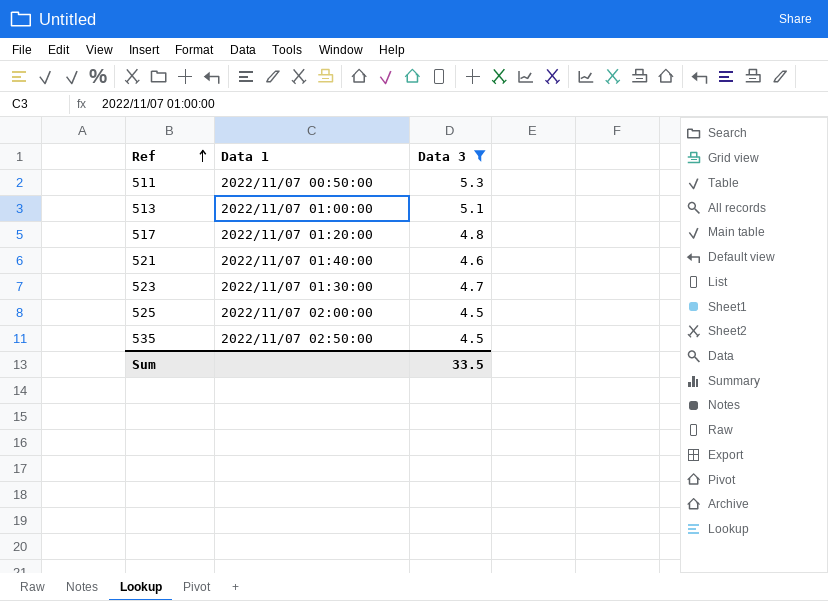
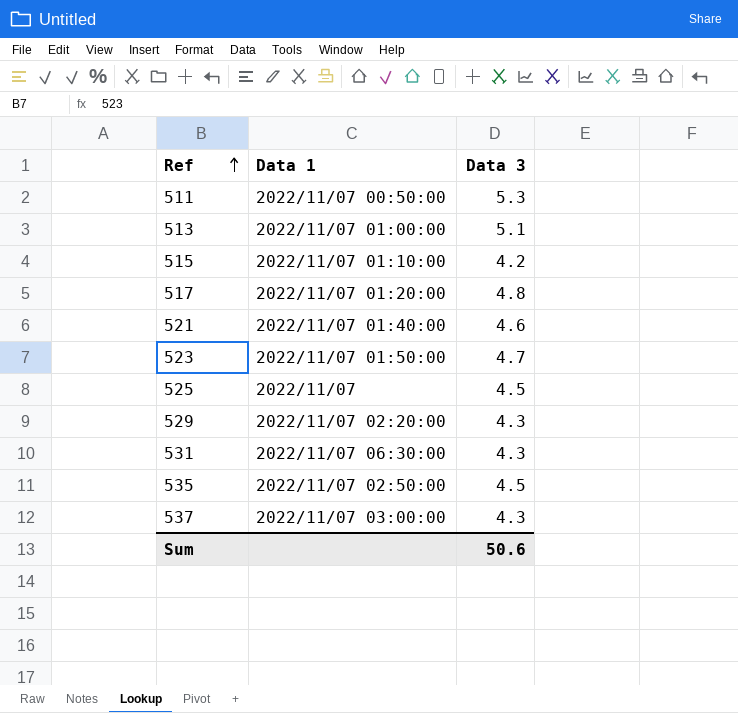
filter: Data 3 >= 4.5 -> none
523 | Data 1: 2022/11/07 01:30:00 -> 2022/11/07 01:50:00
525 | Data 1: 2022/11/07 02:00:00 -> 2022/11/07
Sum | Data 3: 33.5 -> 50.6

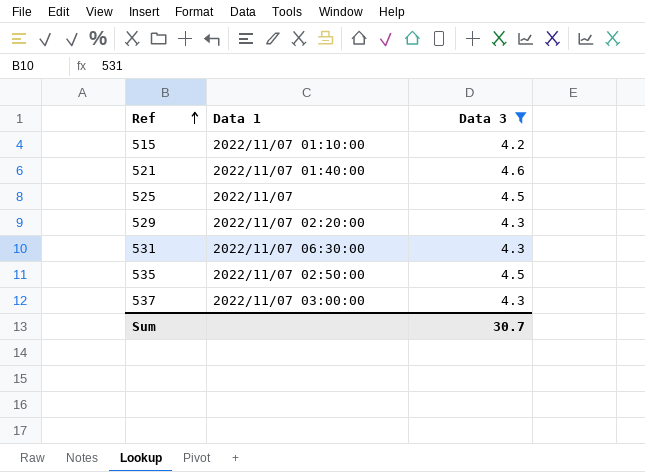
filter: none -> Data 3 <= 4.6
Sum | Data 3: 50.6 -> 30.7

